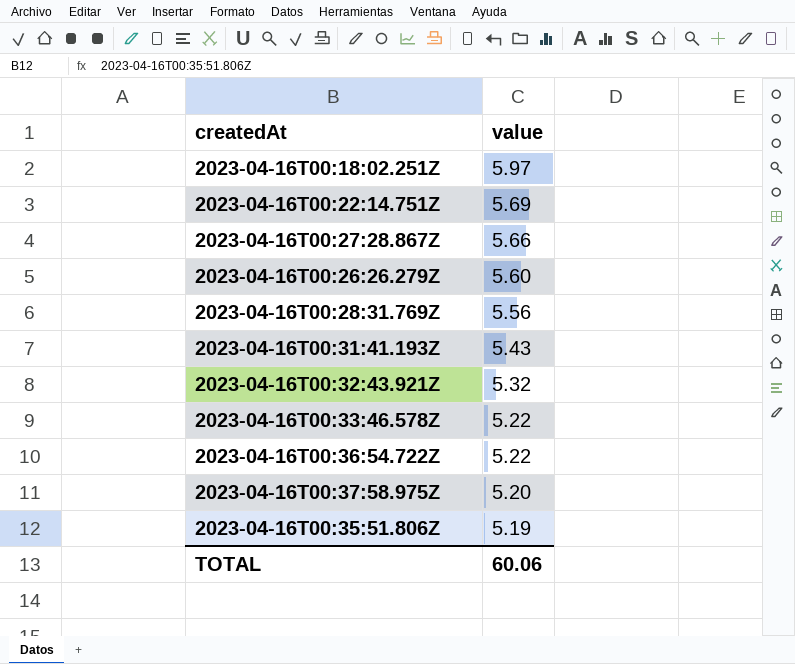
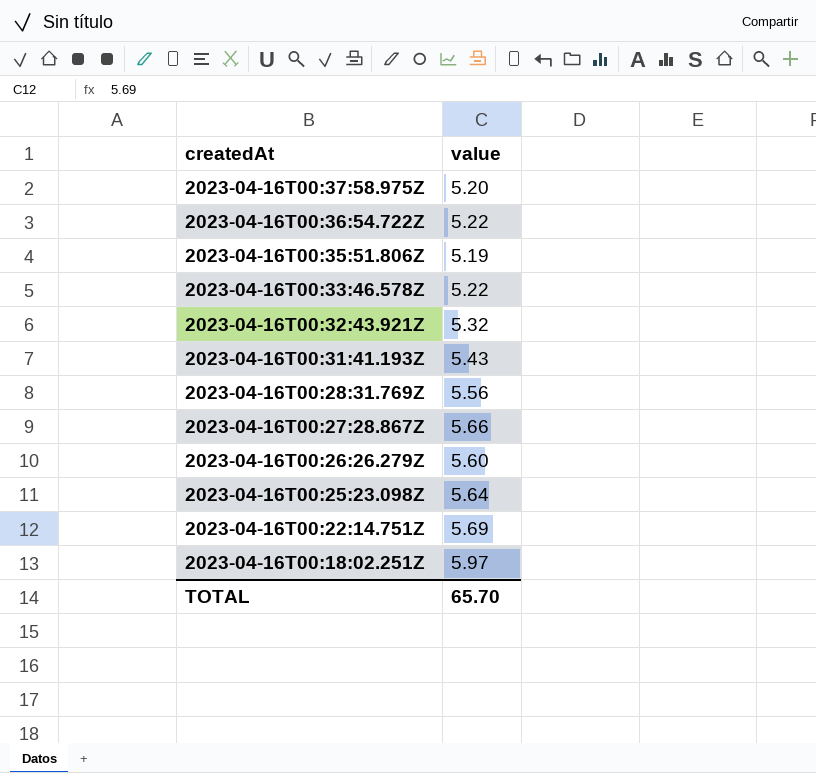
row order: value descending -> createdAt descending
row 2023-04-16T00:25:23.098Z: none -> 5.64
TOTAL | value: 60.06 -> 65.70

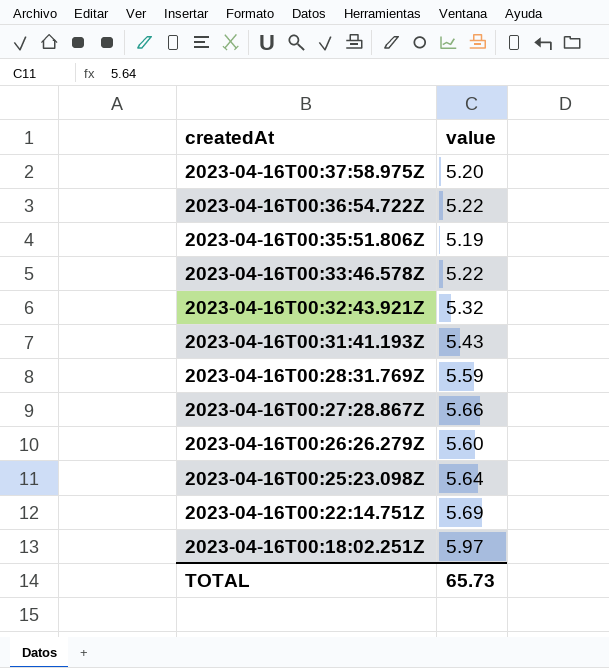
2023-04-16T00:28:31.769Z | value: 5.56 -> 5.59
TOTAL | value: 65.70 -> 65.73

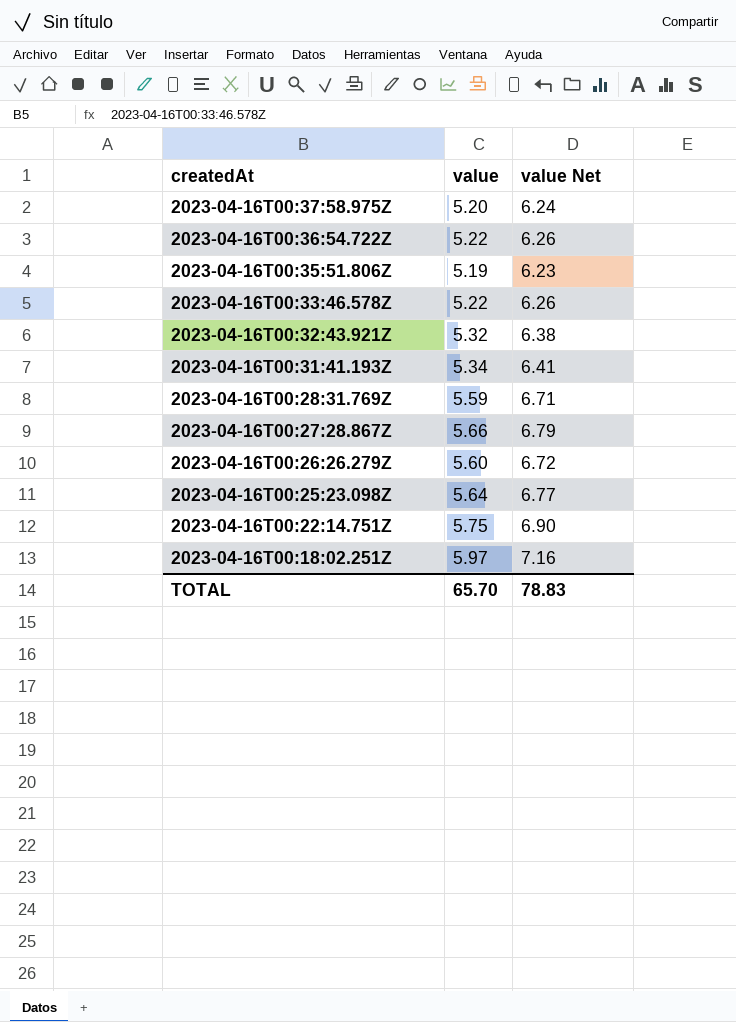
column value Net | formula: none -> [value] * 1.2
2023-04-16T00:31:41.193Z | value: 5.43 -> 5.34
2023-04-16T00:22:14.751Z | value: 5.69 -> 5.75
TOTAL | value: 65.73 -> 65.70

